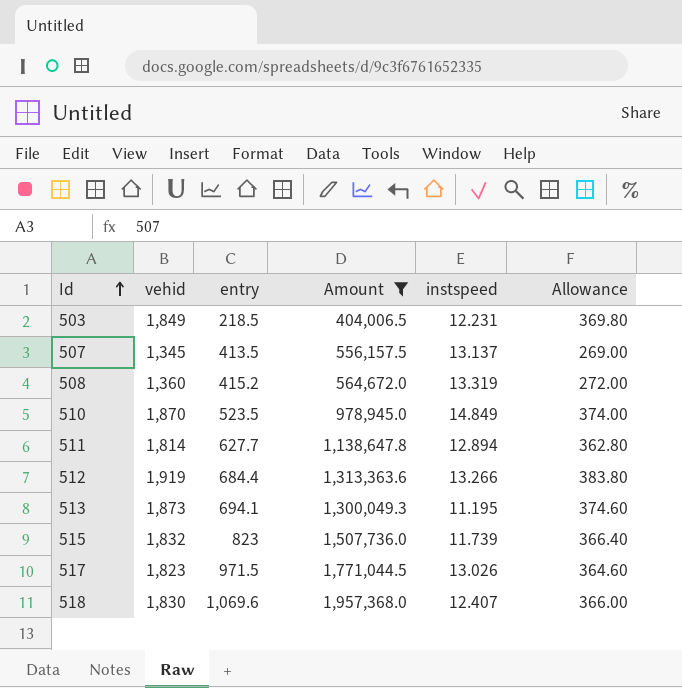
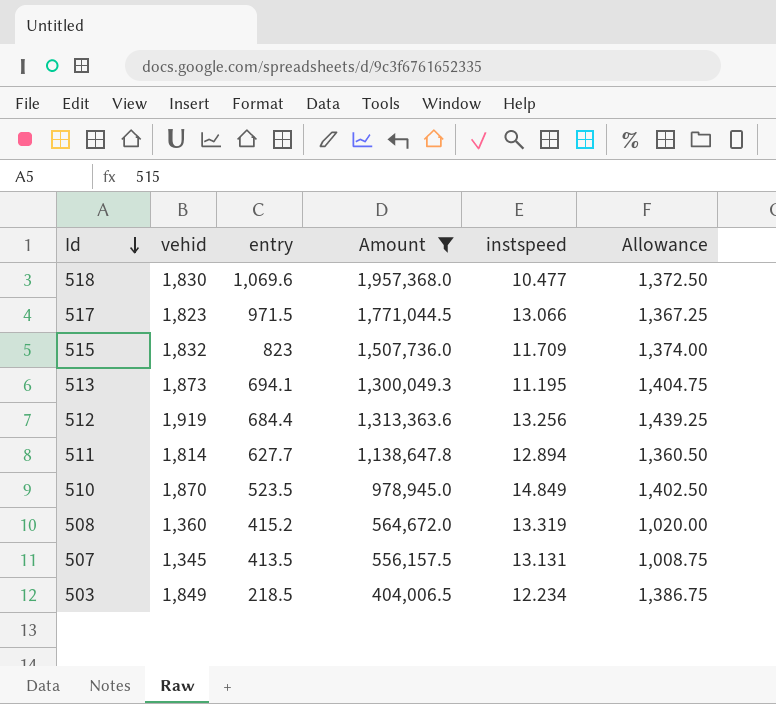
row order: Id ascending -> Id descending
column Allowance | formula: [vehid] * 0.2 -> [vehid] * 0.75
518 | instspeed: 12.407 -> 10.477
517 | instspeed: 13.026 -> 13.066
515 | instspeed: 11.739 -> 11.709
512 | instspeed: 13.266 -> 13.256
507 | instspeed: 13.137 -> 13.131
503 | instspeed: 12.231 -> 12.234

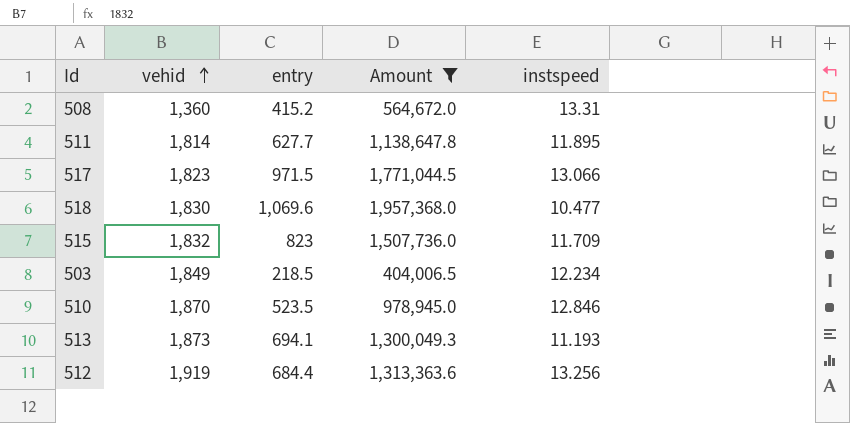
row order: Id descending -> vehid ascending
column Allowance | formula: [vehid] * 0.75 -> none
row 507: 1,345 | 413.5 | 556,157.5 | 13.131 | 1,008.75 -> none
508 | instspeed: 13.319 -> 13.31
511 | instspeed: 12.894 -> 11.895
510 | instspeed: 14.849 -> 12.846
513 | instspeed: 11.195 -> 11.193

